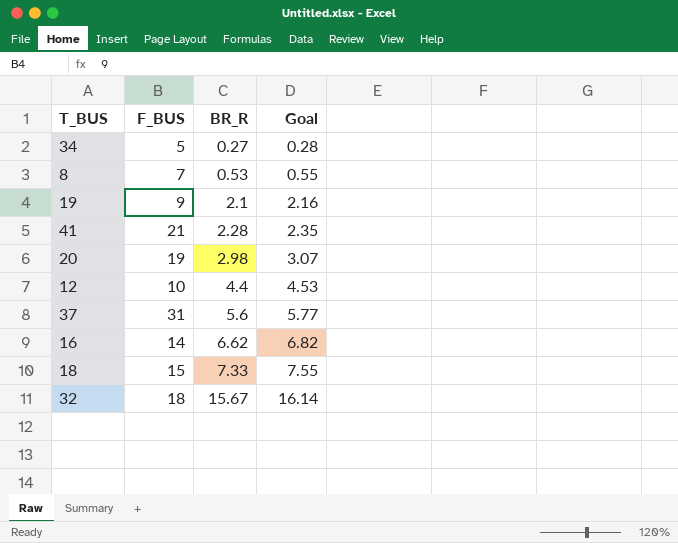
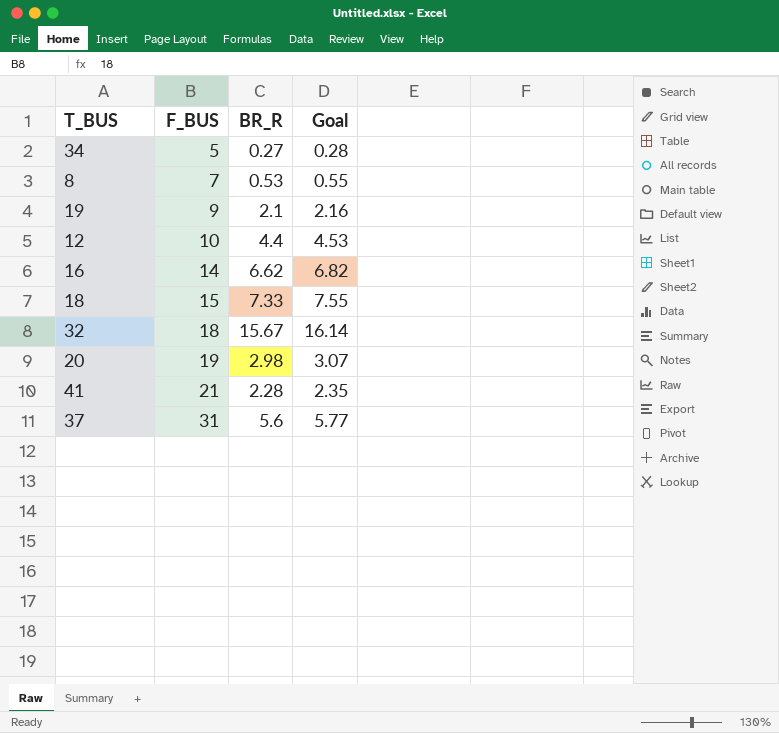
row order: BR_R ascending -> F_BUS ascending

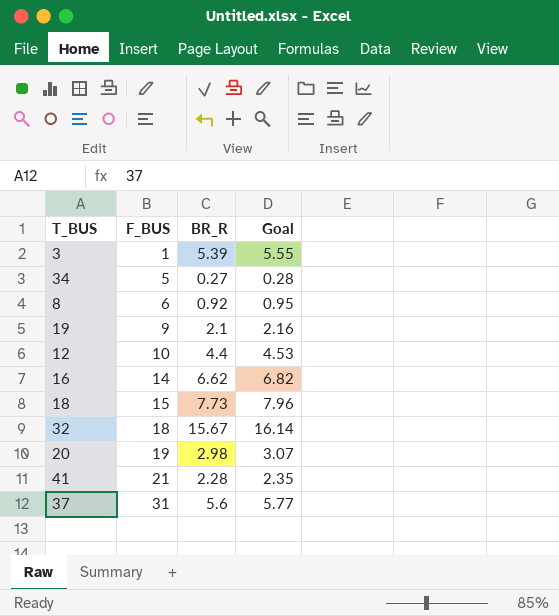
row 3: none -> 1 | 5.39 | 5.55
8 | F_BUS: 7 -> 6
8 | BR_R: 0.53 -> 0.92
8 | Goal: 0.55 -> 0.95
18 | BR_R: 7.33 -> 7.73
18 | Goal: 7.55 -> 7.96

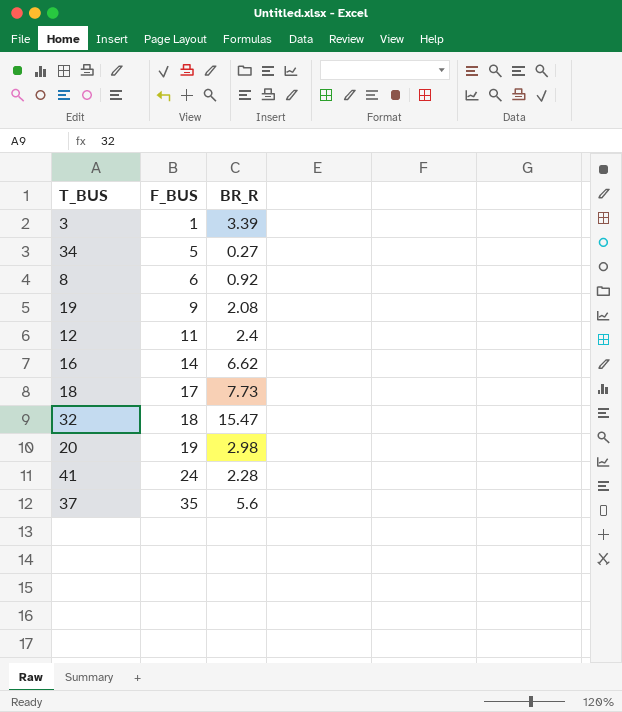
column Goal | formula: [BR_R] * 1.03 -> none
3 | BR_R: 5.39 -> 3.39
19 | BR_R: 2.1 -> 2.08
12 | F_BUS: 10 -> 11
12 | BR_R: 4.4 -> 2.4
18 | F_BUS: 15 -> 17
32 | BR_R: 15.67 -> 15.47
41 | F_BUS: 21 -> 24
37 | F_BUS: 31 -> 35

